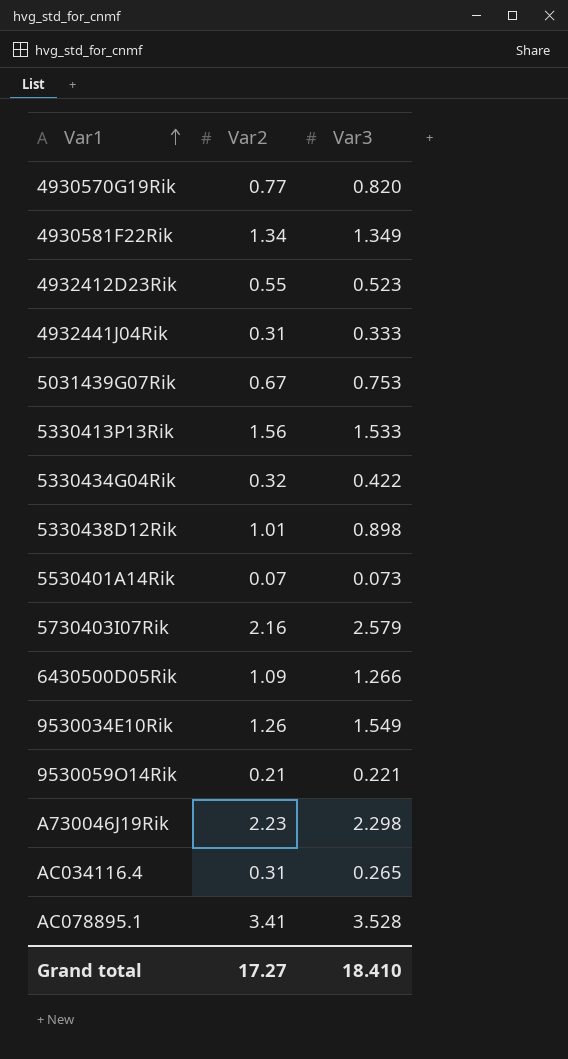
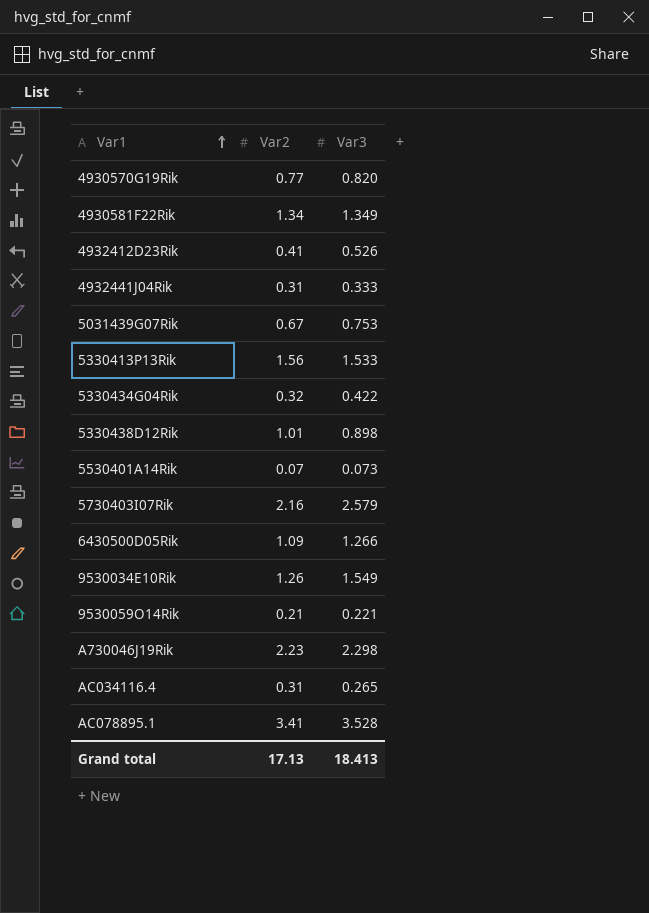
4932412D23Rik | Var2: 0.55 -> 0.41
4932412D23Rik | Var3: 0.523 -> 0.526
Grand total | Var2: 17.27 -> 17.13
Grand total | Var3: 18.410 -> 18.413

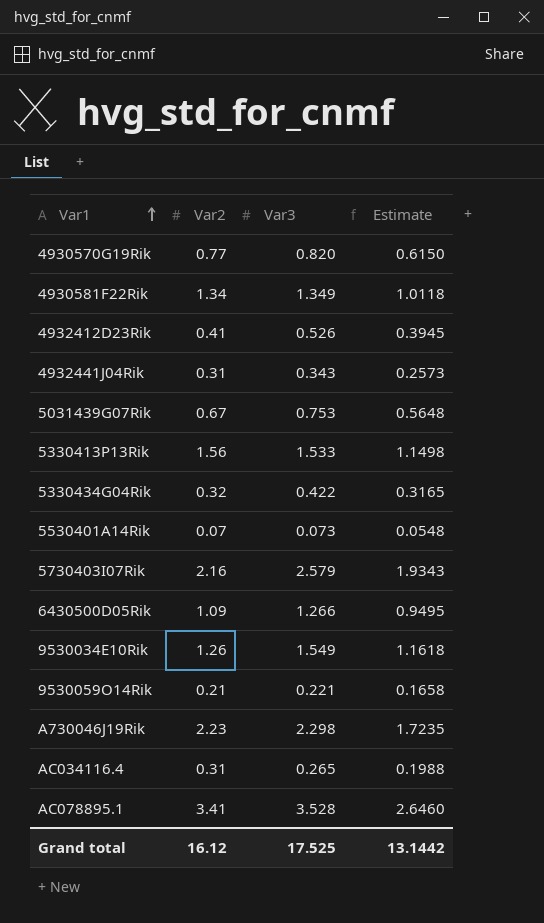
column Estimate | formula: none -> [Var3] * 0.75
row 5330438D12Rik: 1.01 | 0.898 -> none
4932441J04Rik | Var3: 0.333 -> 0.343
Grand total | Var2: 17.13 -> 16.12
Grand total | Var3: 18.413 -> 17.525

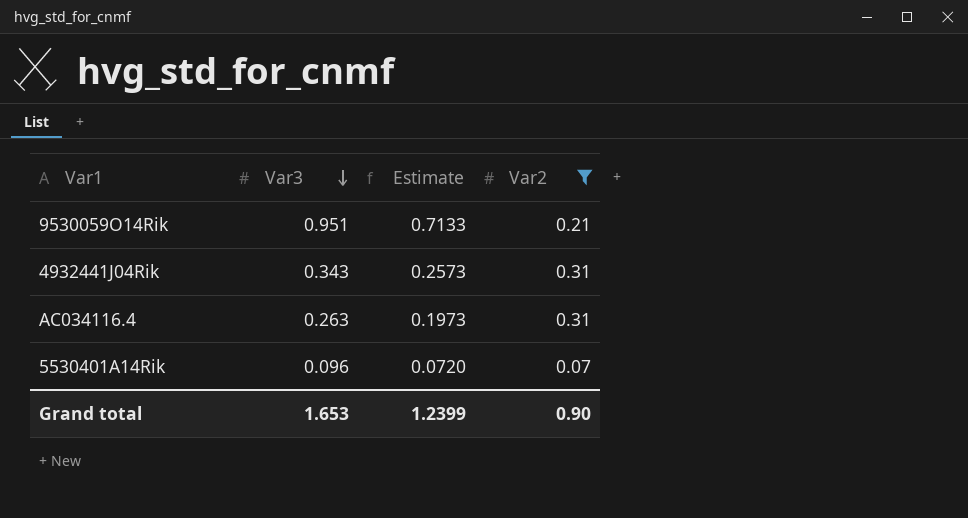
filter: none -> Var2 <= 0.31
row order: Var1 ascending -> Var3 descending
column Var2 | position: 2 -> 4
9530059O14Rik | Var3: 0.221 -> 0.951
9530059O14Rik | Estimate: 0.1658 -> 0.7133
AC034116.4 | Var3: 0.265 -> 0.263
AC034116.4 | Estimate: 0.1988 -> 0.1973
5530401A14Rik | Var3: 0.073 -> 0.096
5530401A14Rik | Estimate: 0.0548 -> 0.0720
Grand total | Var3: 17.525 -> 1.653
Grand total | Estimate: 13.1442 -> 1.2399
Grand total | Var2: 16.12 -> 0.90

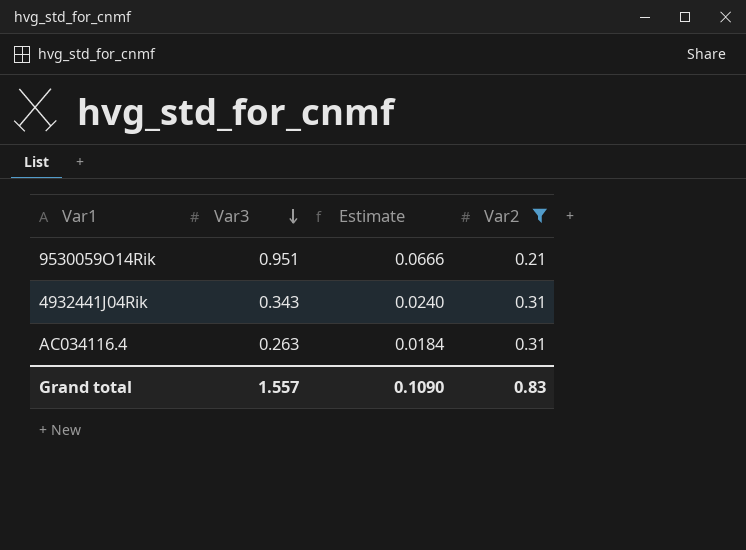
column Estimate | formula: [Var3] * 0.75 -> [Var3] * 0.07
row 5530401A14Rik: 0.096 | 0.0720 | 0.07 -> none
Grand total | Var3: 1.653 -> 1.557
Grand total | Estimate: 1.2399 -> 0.1090
Grand total | Var2: 0.90 -> 0.83

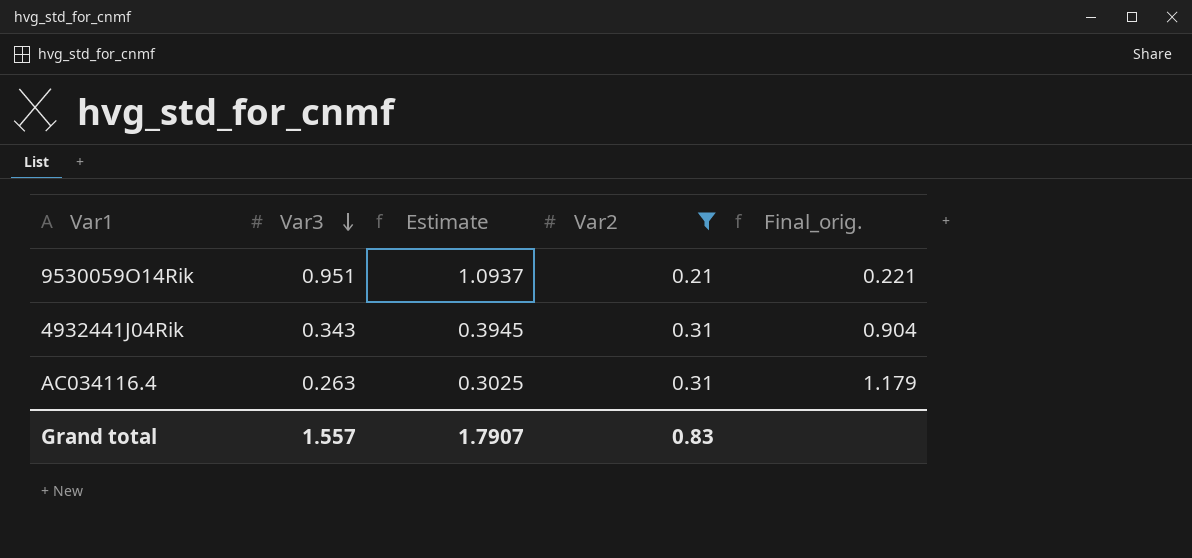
column Estimate | formula: [Var3] * 0.07 -> [Var3] * 1.15
column Final_orig. | formula: none -> [Var2] / [Var3]
Grand total | Estimate: 0.1090 -> 1.7907

